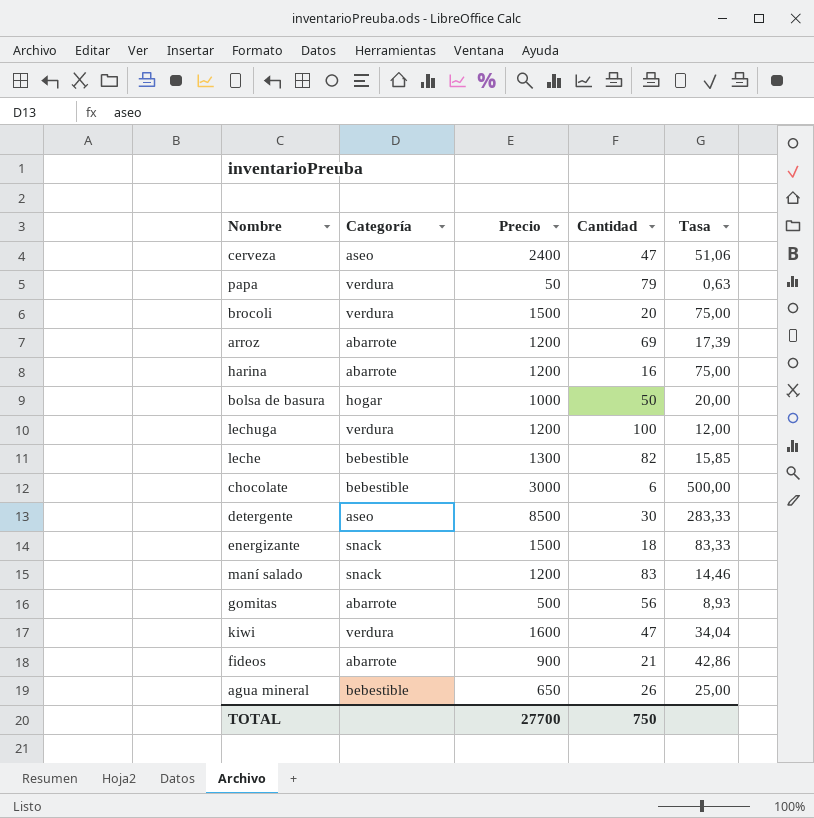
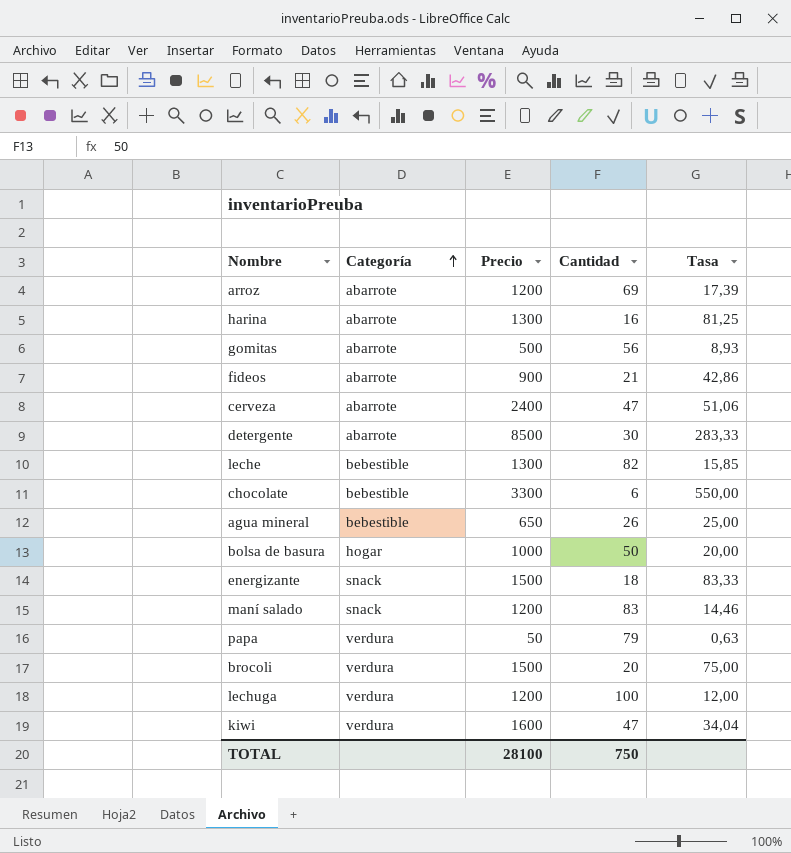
row order: none -> Categoría ascending
harina | Precio: 1200 -> 1300
harina | Tasa: 75,00 -> 81,25
cerveza | Categoría: aseo -> abarrote
detergente | Categoría: aseo -> abarrote
chocolate | Precio: 3000 -> 3300
chocolate | Tasa: 500,00 -> 550,00
TOTAL | Precio: 27700 -> 28100

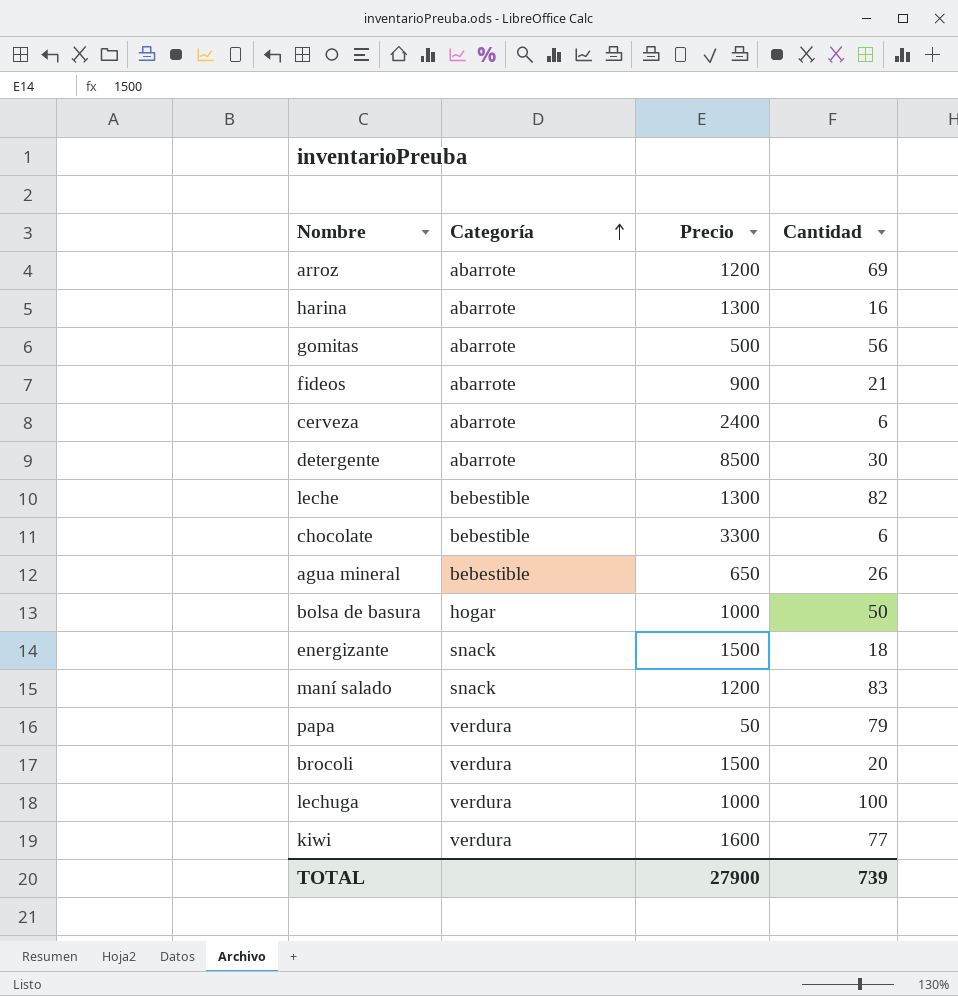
column Tasa | formula: [Precio] / [Cantidad] -> none
cerveza | Cantidad: 47 -> 6
lechuga | Precio: 1200 -> 1000
kiwi | Cantidad: 47 -> 77
TOTAL | Precio: 28100 -> 27900
TOTAL | Cantidad: 750 -> 739

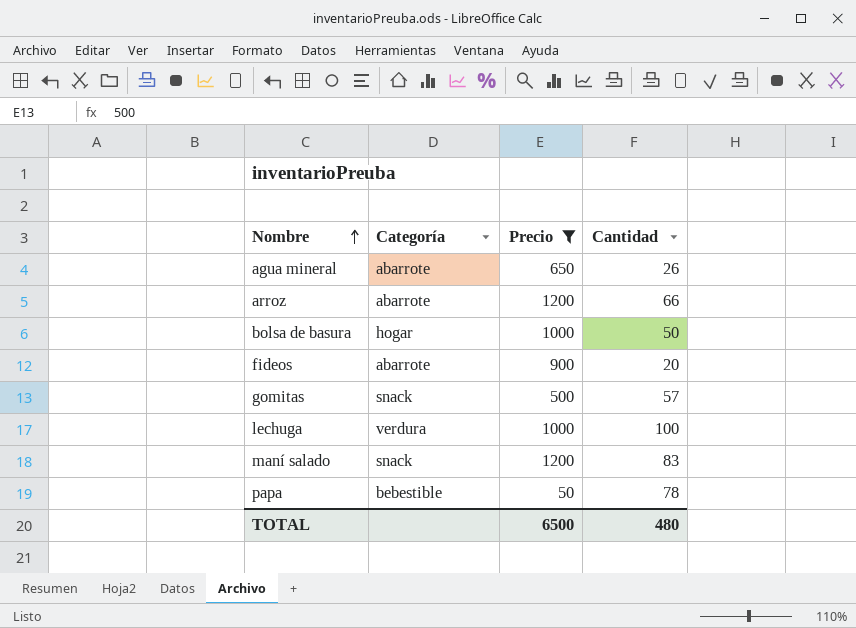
filter: none -> Precio <= 1200
row order: Categoría ascending -> Nombre ascending
agua mineral | Categoría: bebestible -> abarrote
arroz | Cantidad: 69 -> 66
fideos | Cantidad: 21 -> 20
gomitas | Categoría: abarrote -> snack
gomitas | Cantidad: 56 -> 57
papa | Categoría: verdura -> bebestible
papa | Cantidad: 79 -> 78
TOTAL | Precio: 27900 -> 6500
TOTAL | Cantidad: 739 -> 480

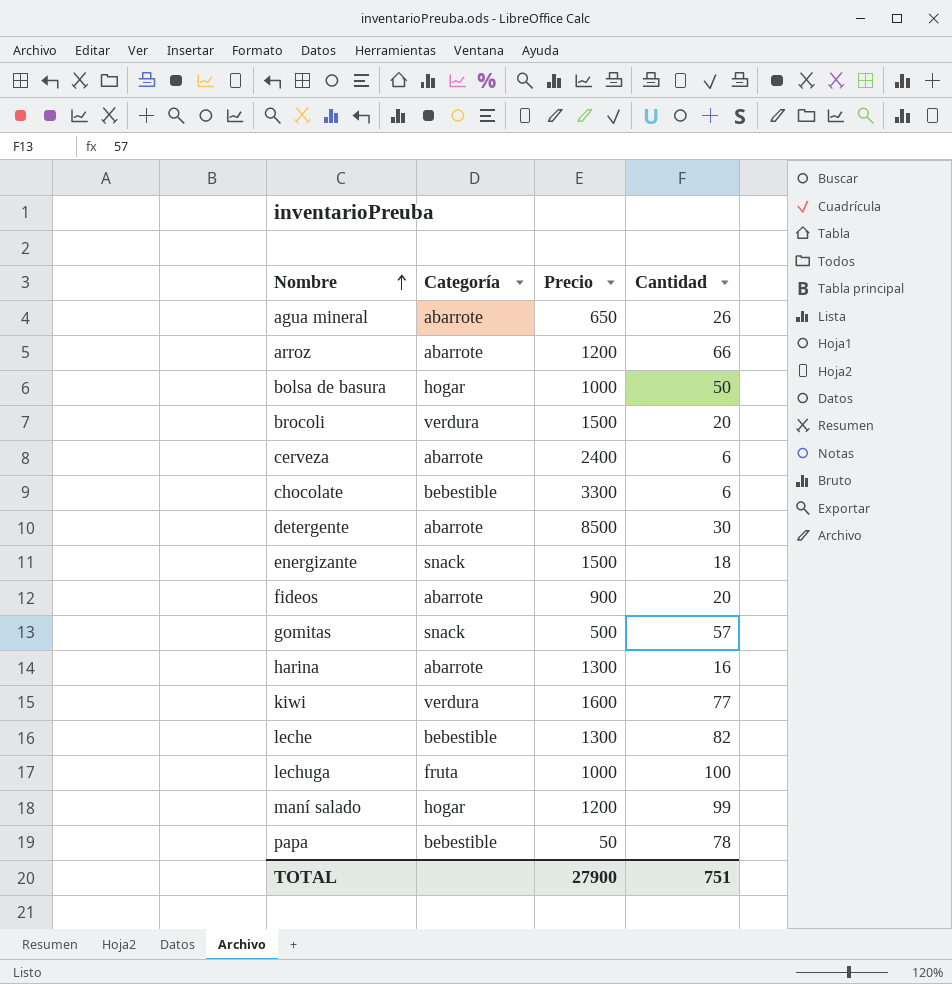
filter: Precio <= 1200 -> none
lechuga | Categoría: verdura -> fruta
maní salado | Categoría: snack -> hogar
maní salado | Cantidad: 83 -> 99
TOTAL | Precio: 6500 -> 27900
TOTAL | Cantidad: 480 -> 751

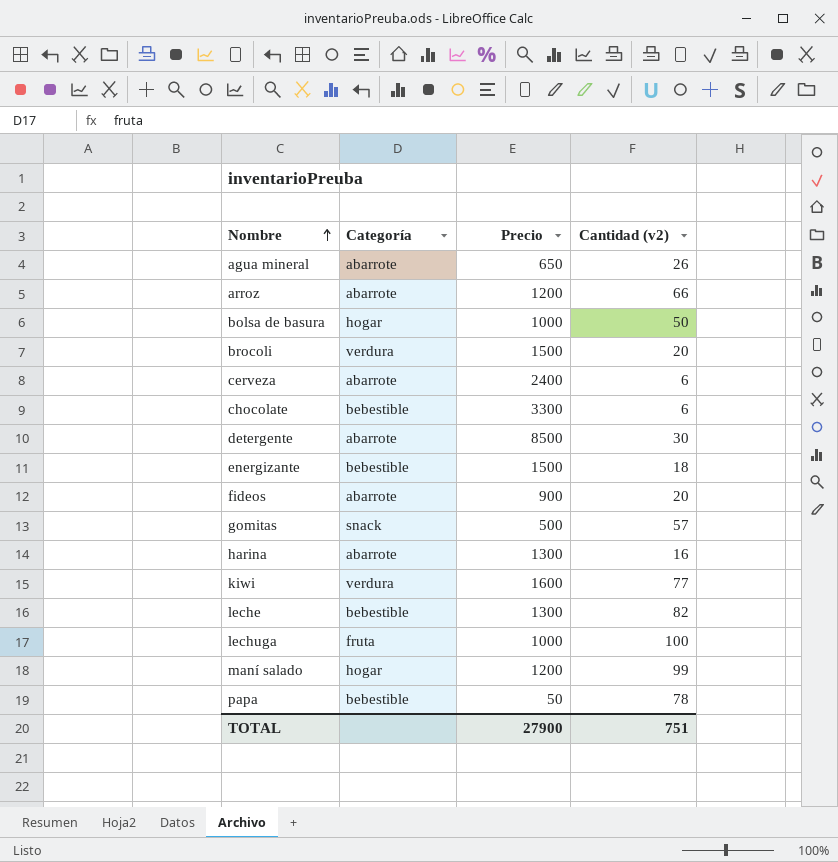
column name: Cantidad -> Cantidad (v2)
energizante | Categoría: snack -> bebestible

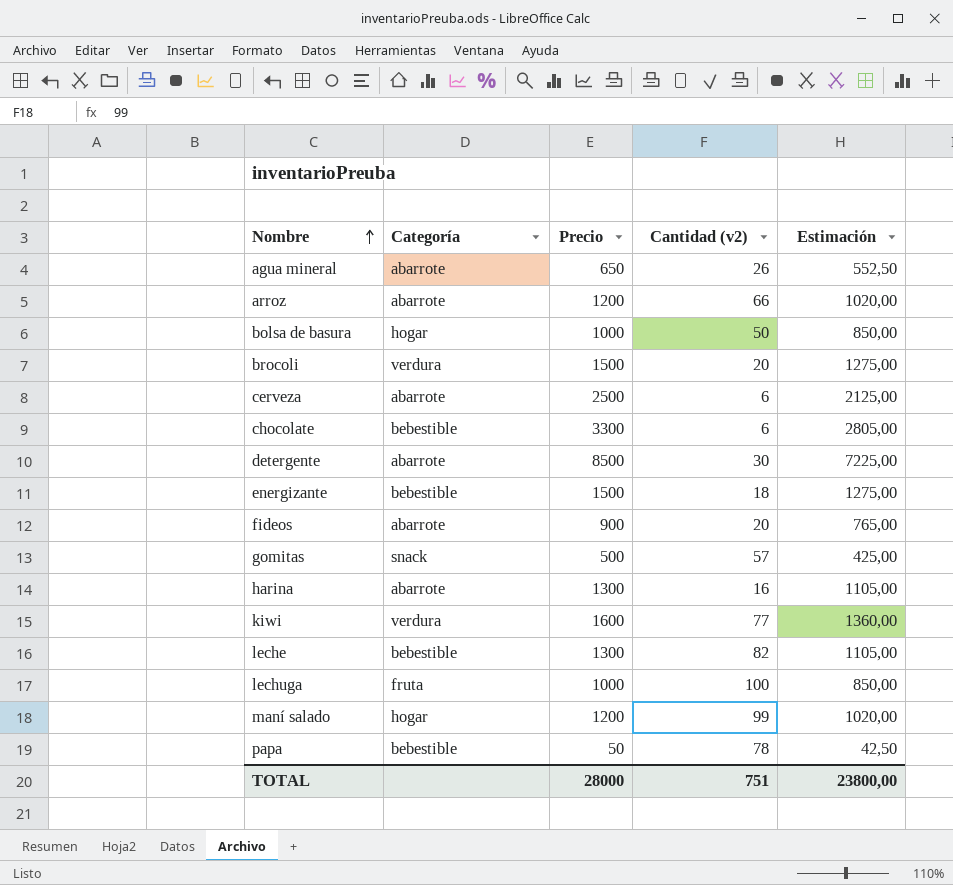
column Estimación | formula: none -> [Precio] * 0,85
cerveza | Precio: 2400 -> 2500
TOTAL | Precio: 27900 -> 28000

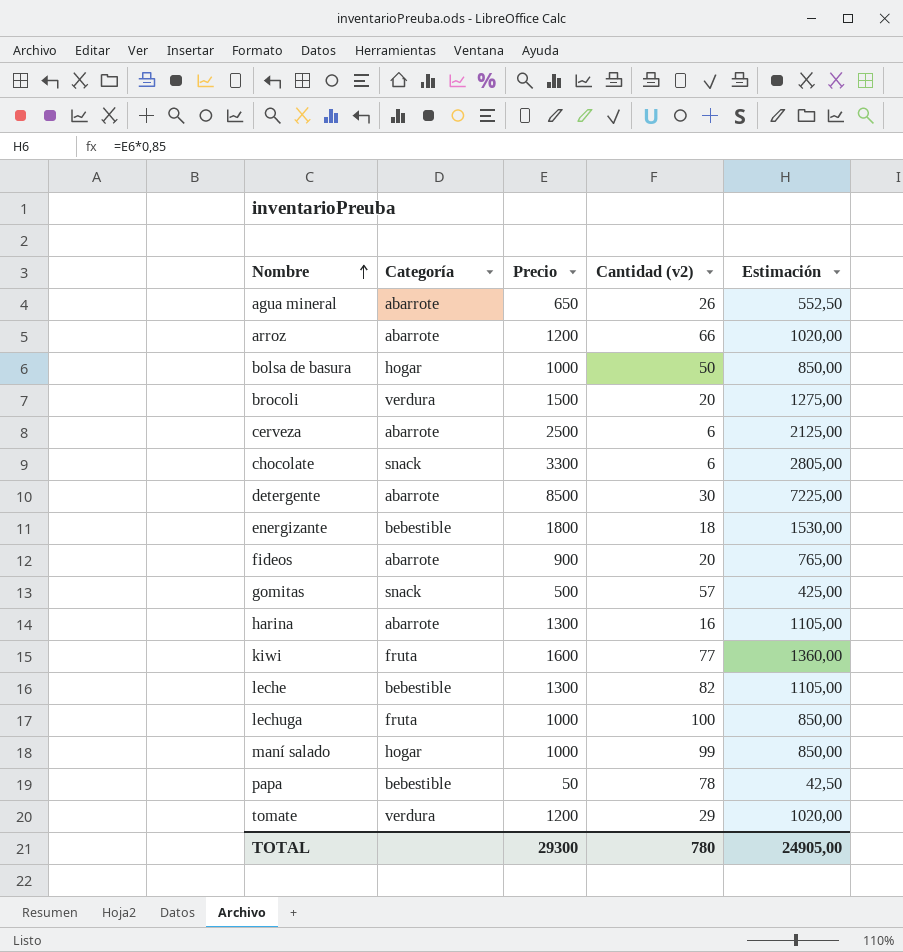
chocolate | Categoría: bebestible -> snack
energizante | Precio: 1500 -> 1800
energizante | Estimación: 1275,00 -> 1530,00
kiwi | Categoría: verdura -> fruta
maní salado | Precio: 1200 -> 1000
maní salado | Estimación: 1020,00 -> 850,00
row tomate: none -> verdura | 1200 | 29 | 1020,00
TOTAL | Precio: 28000 -> 29300
TOTAL | Cantidad (v2): 751 -> 780
TOTAL | Estimación: 23800,00 -> 24905,00

